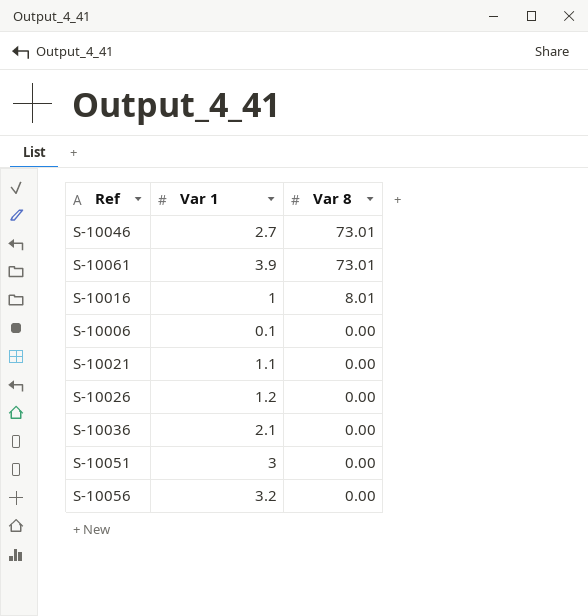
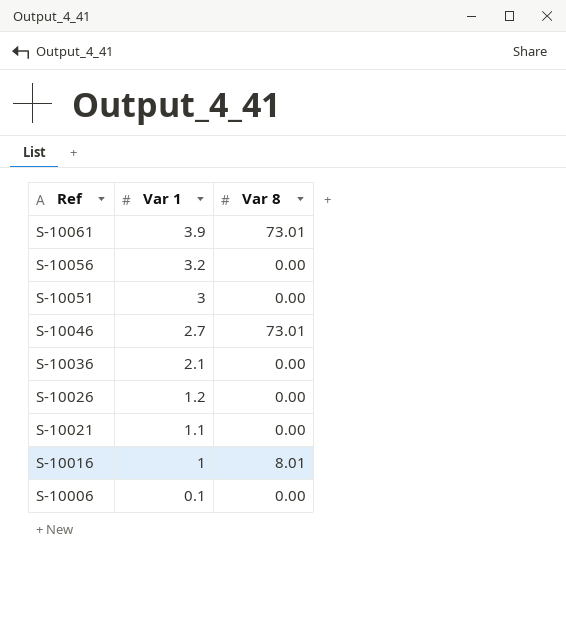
row order: Var 8 descending -> Ref descending

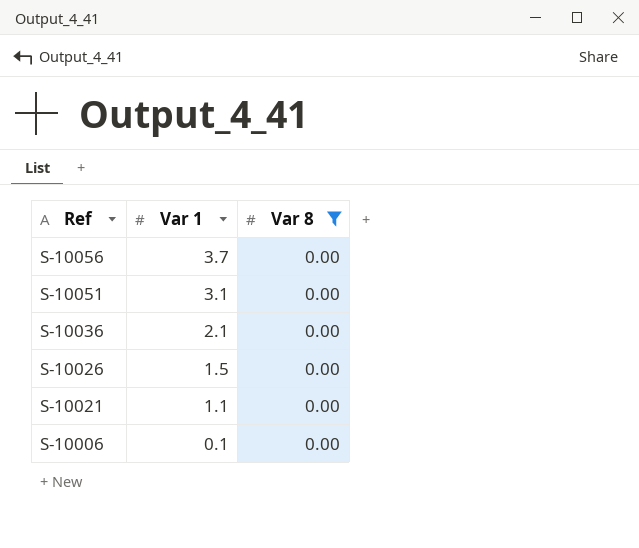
filter: none -> Var 8 = 0.00
S-10056 | Var 1: 3.2 -> 3.7
S-10051 | Var 1: 3 -> 3.1
S-10026 | Var 1: 1.2 -> 1.5

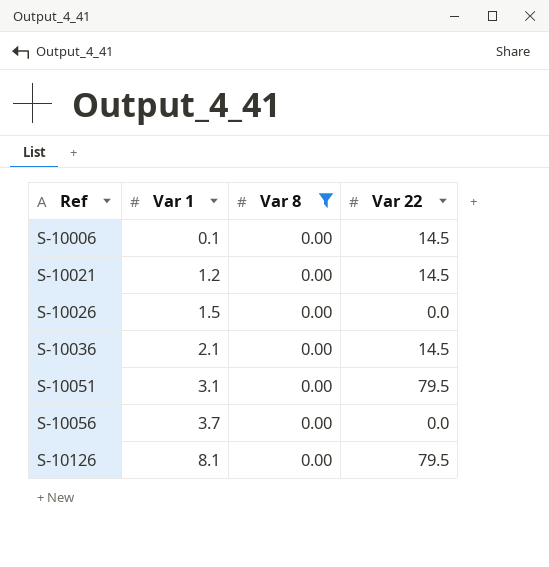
row order: Ref descending -> Ref ascending
column Var 22 | position: none -> 4
S-10021 | Var 1: 1.1 -> 1.2
row S-10126: none -> 8.1 | 0.00 | 79.5

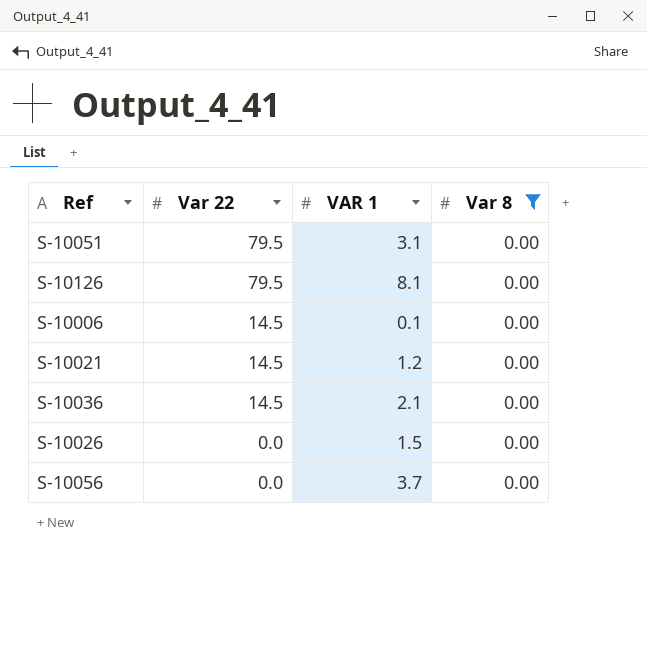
row order: Ref ascending -> Var 22 descending
column Var 22 | position: 4 -> 2
column name: Var 1 -> VAR 1

